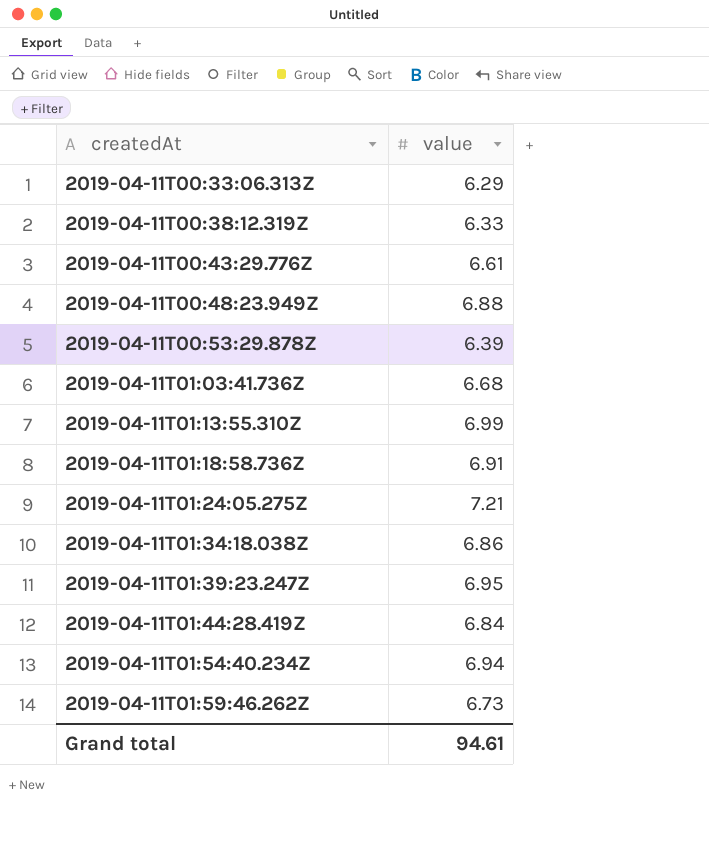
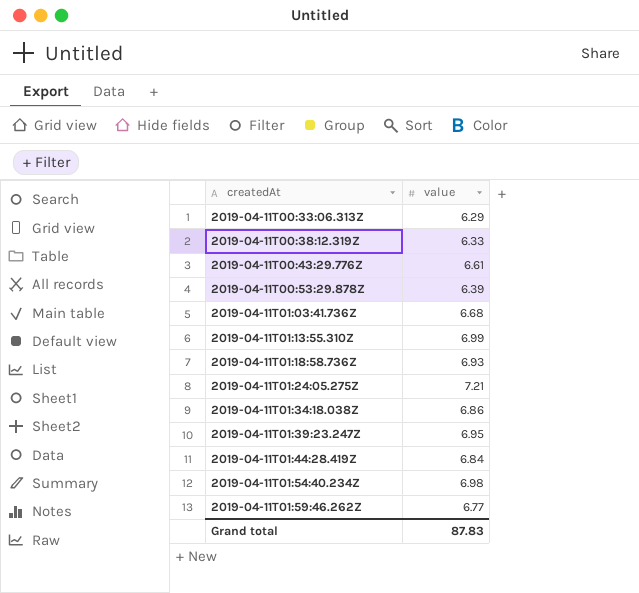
row 2019-04-11T00:48:23.949Z: 6.88 -> none
2019-04-11T01:18:58.736Z | value: 6.91 -> 6.93
2019-04-11T01:54:40.234Z | value: 6.94 -> 6.98
2019-04-11T01:59:46.262Z | value: 6.73 -> 6.77
Grand total | value: 94.61 -> 87.83

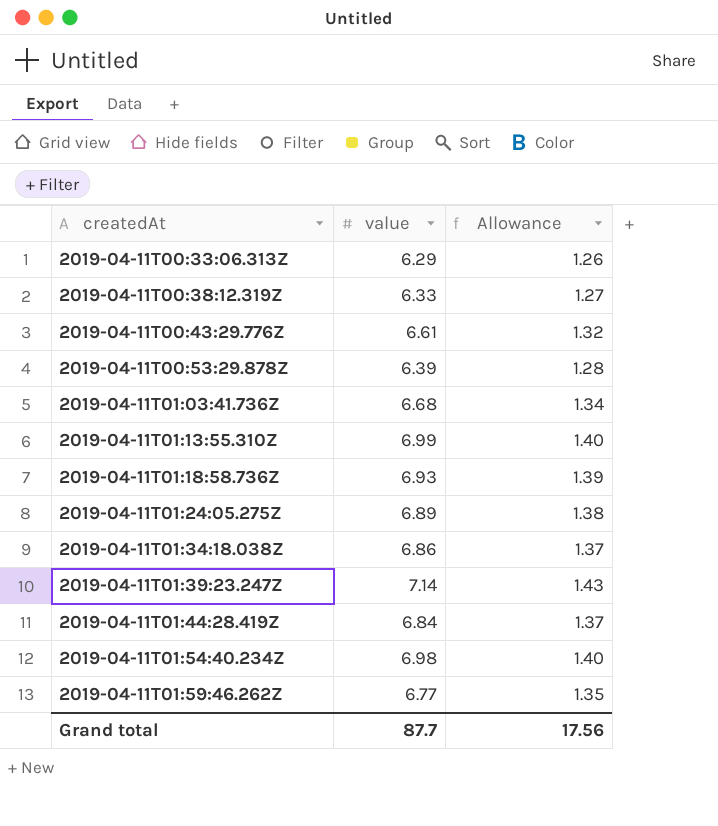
column Allowance | formula: none -> [value] * 0.2
2019-04-11T01:24:05.275Z | value: 7.21 -> 6.89
2019-04-11T01:39:23.247Z | value: 6.95 -> 7.14
Grand total | value: 87.83 -> 87.7

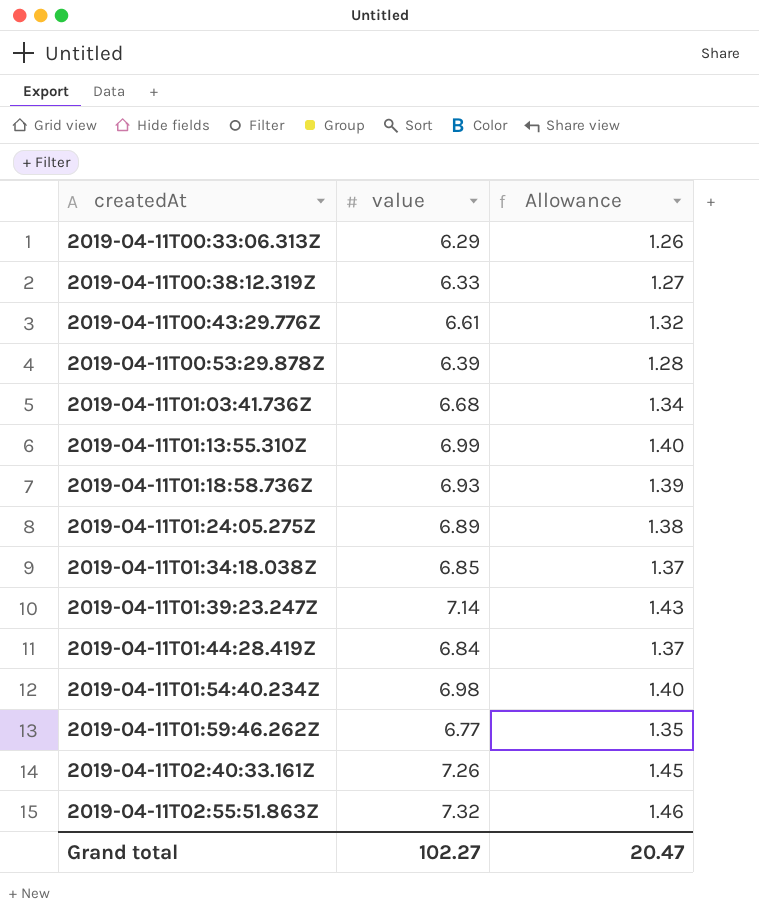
2019-04-11T01:34:18.038Z | value: 6.86 -> 6.85
row 2019-04-11T02:40:33.161Z: none -> 7.26 | 1.45
row 2019-04-11T02:55:51.863Z: none -> 7.32 | 1.46
Grand total | value: 87.7 -> 102.27
Grand total | Allowance: 17.56 -> 20.47

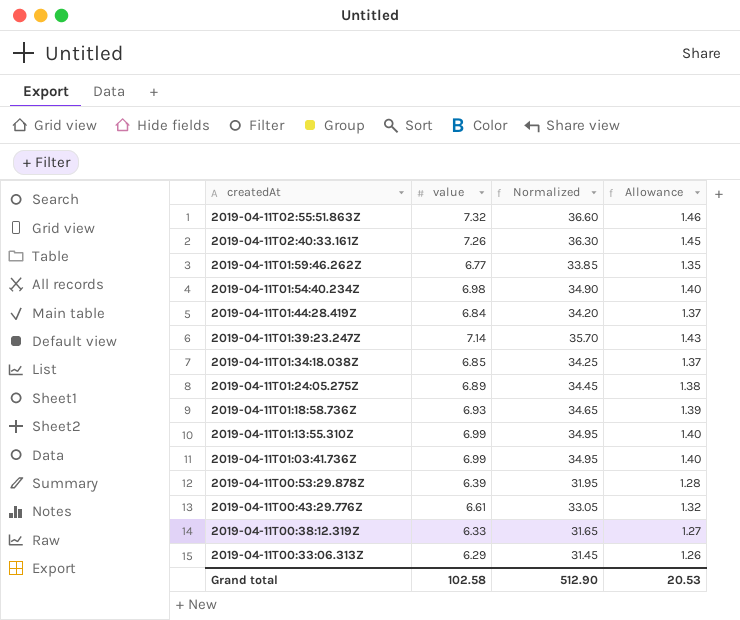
row order: createdAt ascending -> createdAt descending
column Normalized | formula: none -> [value] * 5
2019-04-11T01:03:41.736Z | value: 6.68 -> 6.99
2019-04-11T01:03:41.736Z | Allowance: 1.34 -> 1.40
Grand total | value: 102.27 -> 102.58
Grand total | Allowance: 20.47 -> 20.53

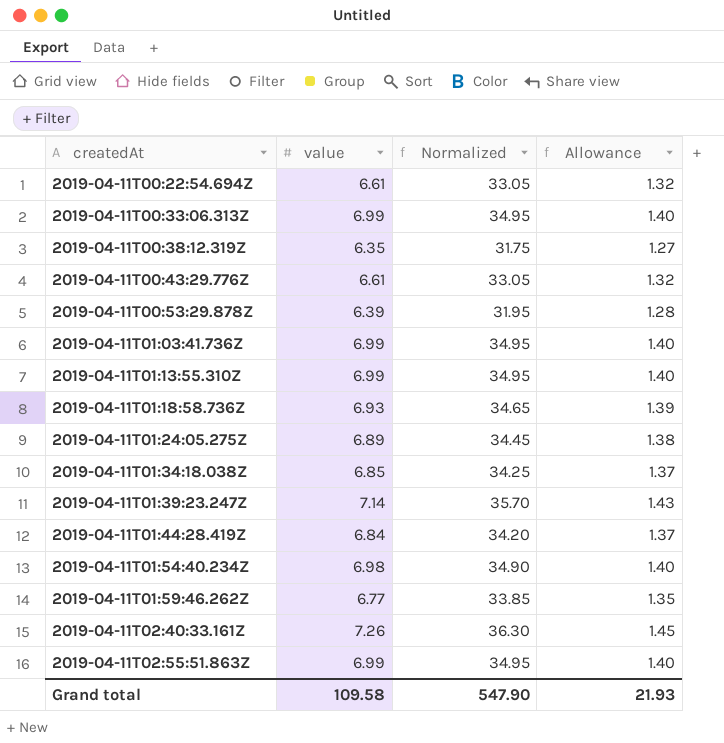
row order: createdAt descending -> createdAt ascending
row 2019-04-11T00:22:54.694Z: none -> 6.61 | 33.05 | 1.32
2019-04-11T00:33:06.313Z | value: 6.29 -> 6.99
2019-04-11T00:33:06.313Z | Normalized: 31.45 -> 34.95
2019-04-11T00:33:06.313Z | Allowance: 1.26 -> 1.40
2019-04-11T00:38:12.319Z | value: 6.33 -> 6.35
2019-04-11T00:38:12.319Z | Normalized: 31.65 -> 31.75
2019-04-11T02:55:51.863Z | value: 7.32 -> 6.99
2019-04-11T02:55:51.863Z | Normalized: 36.60 -> 34.95
2019-04-11T02:55:51.863Z | Allowance: 1.46 -> 1.40
Grand total | value: 102.58 -> 109.58
Grand total | Normalized: 512.90 -> 547.90
Grand total | Allowance: 20.53 -> 21.93

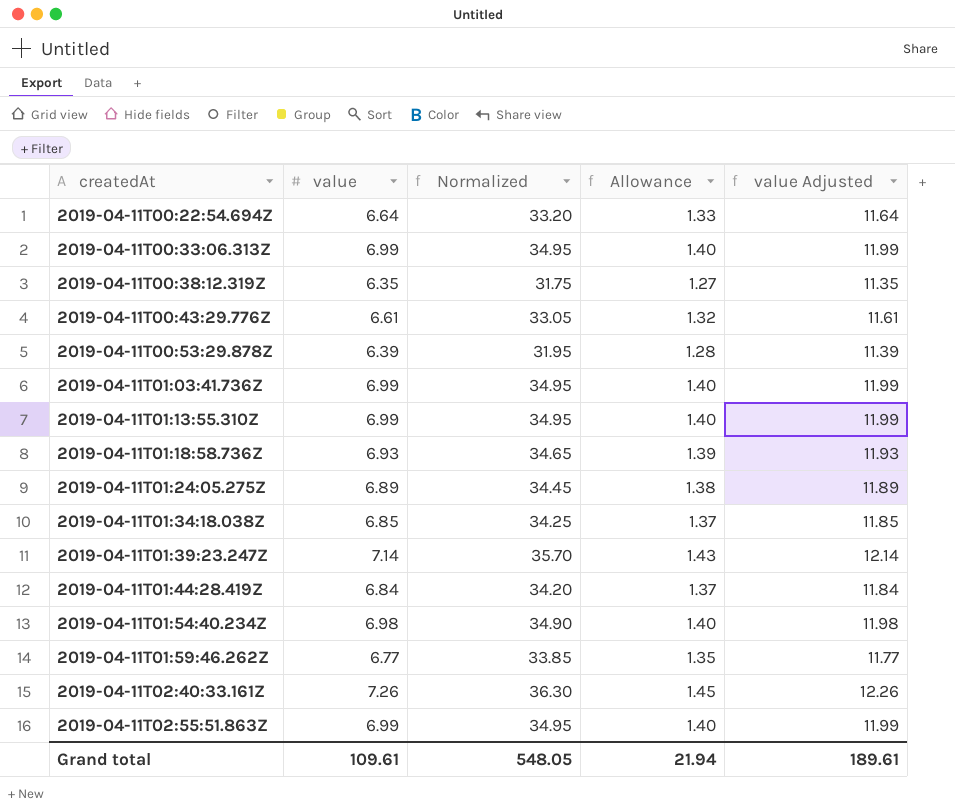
column value Adjusted | formula: none -> [value] + 5
2019-04-11T00:22:54.694Z | value: 6.61 -> 6.64
2019-04-11T00:22:54.694Z | Normalized: 33.05 -> 33.20
2019-04-11T00:22:54.694Z | Allowance: 1.32 -> 1.33
Grand total | value: 109.58 -> 109.61
Grand total | Normalized: 547.90 -> 548.05
Grand total | Allowance: 21.93 -> 21.94

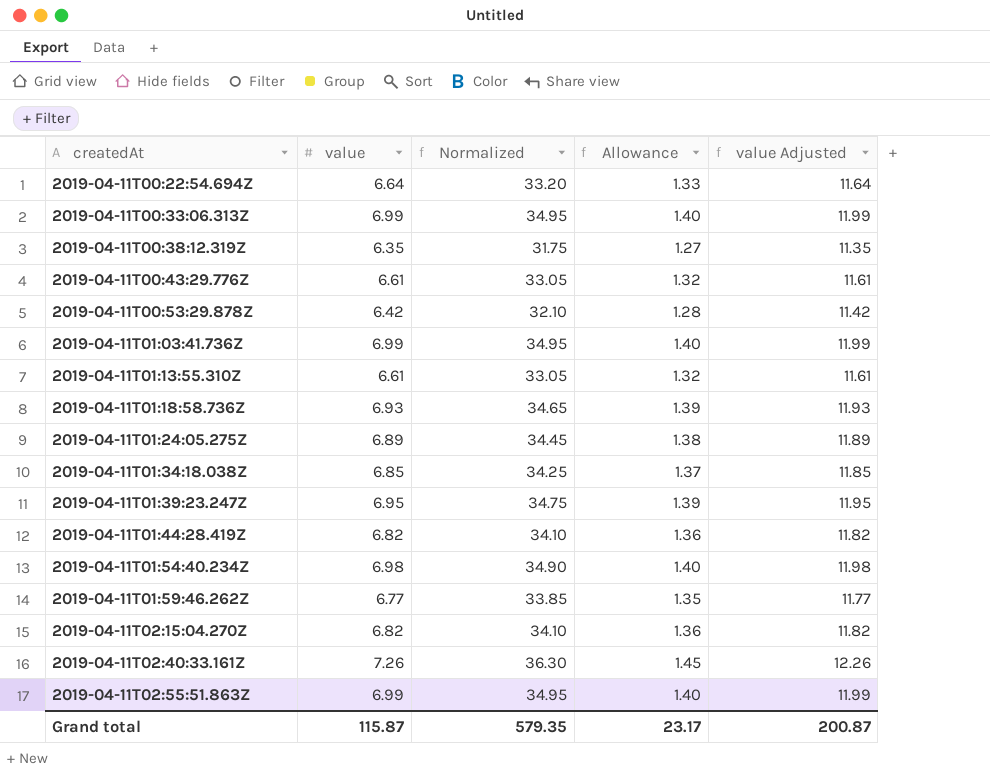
2019-04-11T00:53:29.878Z | value: 6.39 -> 6.42
2019-04-11T00:53:29.878Z | Normalized: 31.95 -> 32.10
2019-04-11T00:53:29.878Z | value Adjusted: 11.39 -> 11.42
2019-04-11T01:13:55.310Z | value: 6.99 -> 6.61
2019-04-11T01:13:55.310Z | Normalized: 34.95 -> 33.05
2019-04-11T01:13:55.310Z | Allowance: 1.40 -> 1.32
2019-04-11T01:13:55.310Z | value Adjusted: 11.99 -> 11.61
2019-04-11T01:39:23.247Z | value: 7.14 -> 6.95
2019-04-11T01:39:23.247Z | Normalized: 35.70 -> 34.75
2019-04-11T01:39:23.247Z | Allowance: 1.43 -> 1.39
2019-04-11T01:39:23.247Z | value Adjusted: 12.14 -> 11.95
2019-04-11T01:44:28.419Z | value: 6.84 -> 6.82
2019-04-11T01:44:28.419Z | Normalized: 34.20 -> 34.10
2019-04-11T01:44:28.419Z | Allowance: 1.37 -> 1.36
2019-04-11T01:44:28.419Z | value Adjusted: 11.84 -> 11.82
row 2019-04-11T02:15:04.270Z: none -> 6.82 | 34.10 | 1.36 | 11.82
Grand total | value: 109.61 -> 115.87
Grand total | Normalized: 548.05 -> 579.35
Grand total | Allowance: 21.94 -> 23.17
Grand total | value Adjusted: 189.61 -> 200.87

